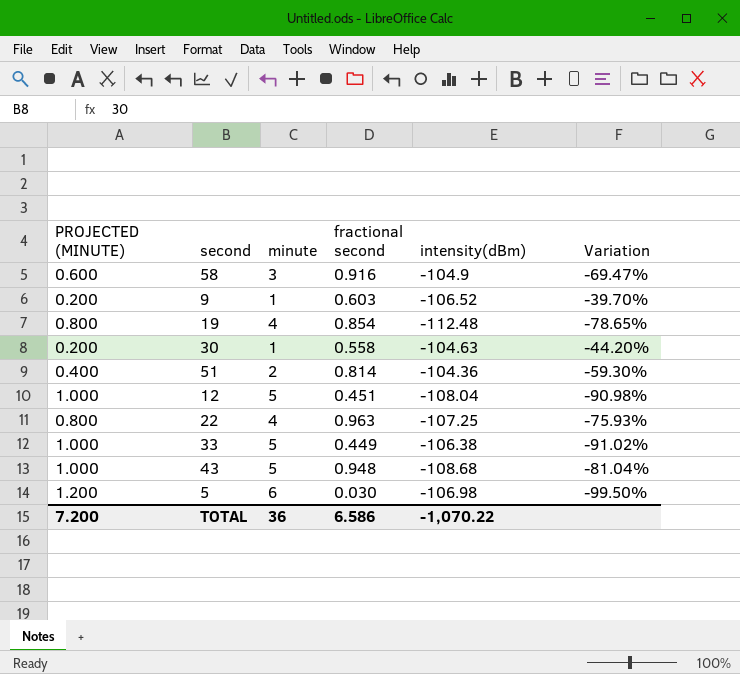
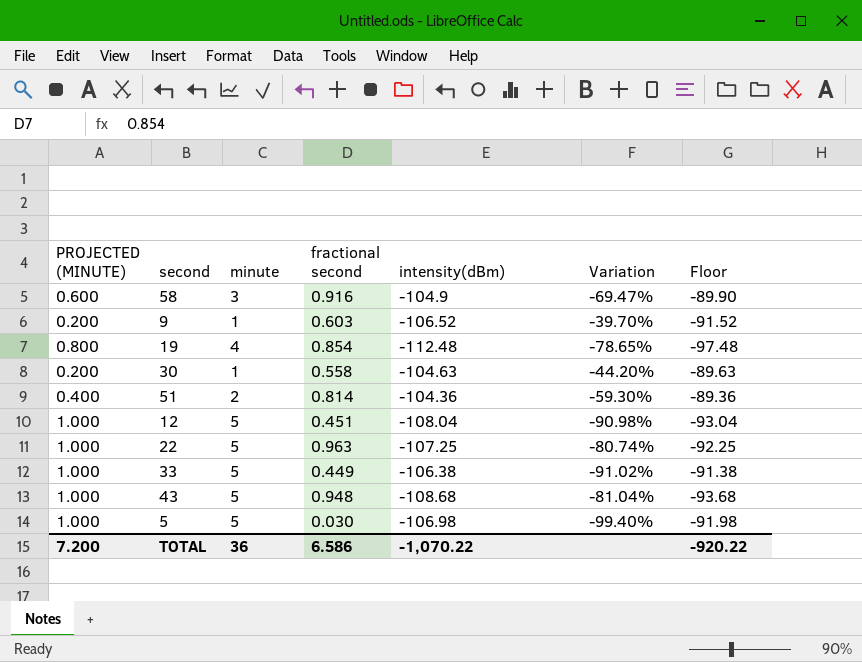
column Floor | formula: none -> [intensity(dBm)] + 15
22 | PROJECTED (MINUTE): 0.800 -> 1.000
22 | minute: 4 -> 5
22 | Variation: -75.93% -> -80.74%
5 | PROJECTED (MINUTE): 1.200 -> 1.000
5 | minute: 6 -> 5
5 | Variation: -99.50% -> -99.40%

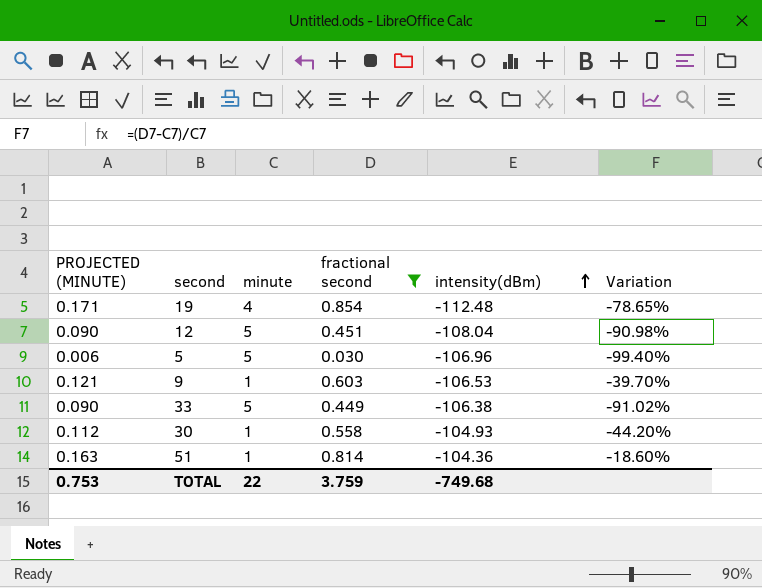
filter: none -> fractional second <= 0.854
row order: none -> intensity(dBm) ascending
column Floor | formula: [intensity(dBm)] + 15 -> none
column PROJECTED (MINUTE) | formula: [minute] * 0.2 -> [fractional second] * 0.2
5 | intensity(dBm): -106.98 -> -106.96
9 | intensity(dBm): -106.52 -> -106.53
30 | intensity(dBm): -104.63 -> -104.93
51 | minute: 2 -> 1
51 | Variation: -59.30% -> -18.60%
TOTAL | PROJECTED (MINUTE): 7.200 -> 0.753
TOTAL | minute: 36 -> 22
TOTAL | fractional second: 6.586 -> 3.759
TOTAL | intensity(dBm): -1,070.22 -> -749.68

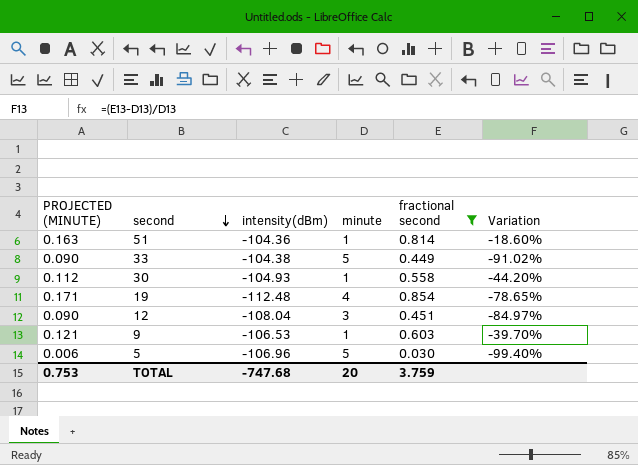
row order: intensity(dBm) ascending -> second descending
column intensity(dBm) | position: 5 -> 3
33 | intensity(dBm): -106.38 -> -104.38
12 | minute: 5 -> 3
12 | Variation: -90.98% -> -84.97%
TOTAL | intensity(dBm): -749.68 -> -747.68
TOTAL | minute: 22 -> 20

